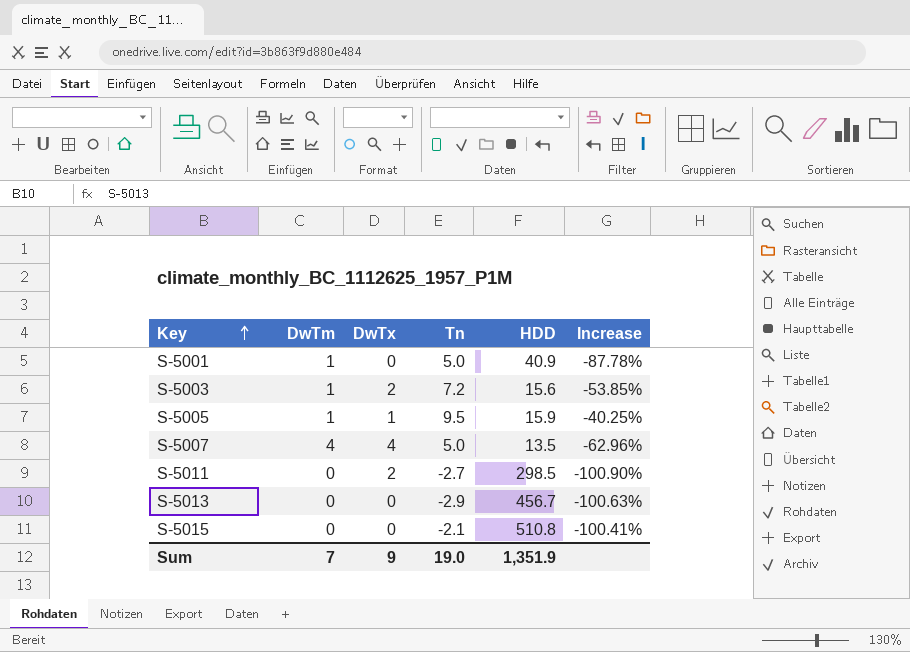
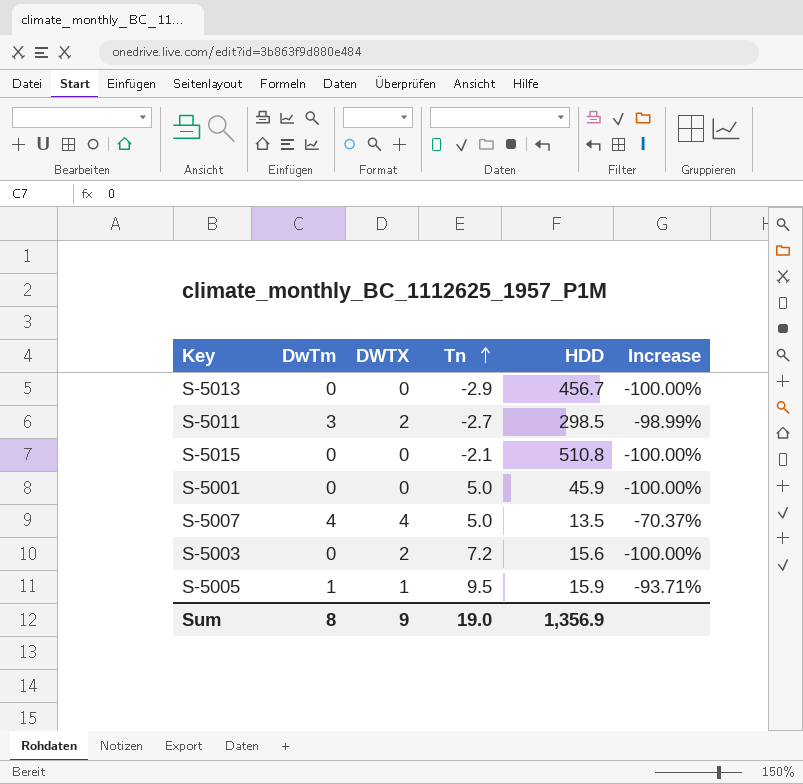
row order: Key ascending -> Tn ascending
column name: DwTx -> DWTX
column Increase | formula: ([Tn] - [HDD]) / [HDD] -> ([DwTm] - [HDD]) / [HDD]
S-5011 | DwTm: 0 -> 3
S-5001 | DwTm: 1 -> 0
S-5001 | HDD: 40.9 -> 45.9
S-5003 | DwTm: 1 -> 0
Sum | DwTm: 7 -> 8
Sum | HDD: 1,351.9 -> 1,356.9

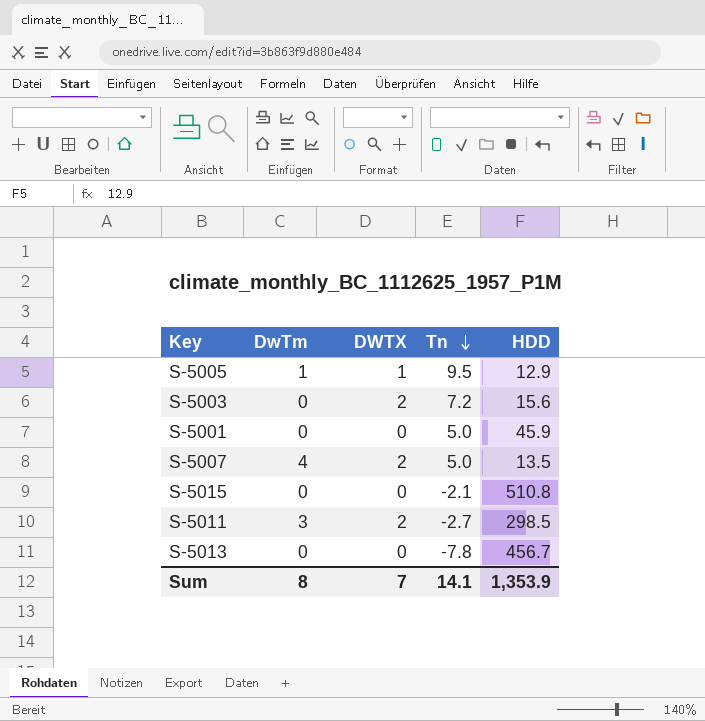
row order: Tn ascending -> Tn descending
column Increase | formula: ([DwTm] - [HDD]) / [HDD] -> none
S-5005 | HDD: 15.9 -> 12.9
S-5007 | DWTX: 4 -> 2
S-5013 | Tn: -2.9 -> -7.8
Sum | DWTX: 9 -> 7
Sum | Tn: 19.0 -> 14.1
Sum | HDD: 1,356.9 -> 1,353.9

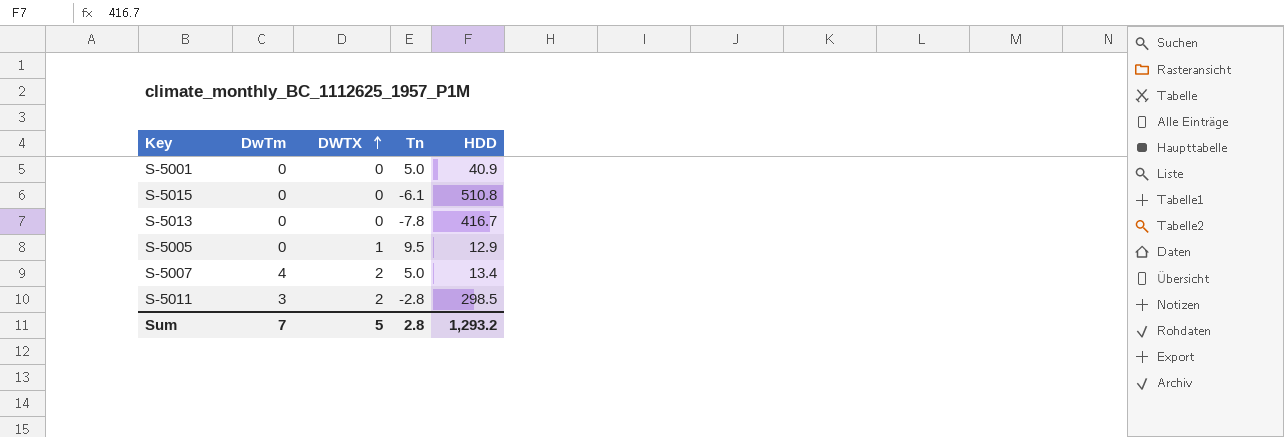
row order: Tn descending -> DWTX ascending
row S-5003: 0 | 2 | 7.2 | 15.6 -> none
S-5001 | HDD: 45.9 -> 40.9
S-5015 | Tn: -2.1 -> -6.1
S-5013 | HDD: 456.7 -> 416.7
S-5005 | DwTm: 1 -> 0
S-5007 | HDD: 13.5 -> 13.4
S-5011 | Tn: -2.7 -> -2.8
Sum | DwTm: 8 -> 7
Sum | DWTX: 7 -> 5
Sum | Tn: 14.1 -> 2.8
Sum | HDD: 1,353.9 -> 1,293.2

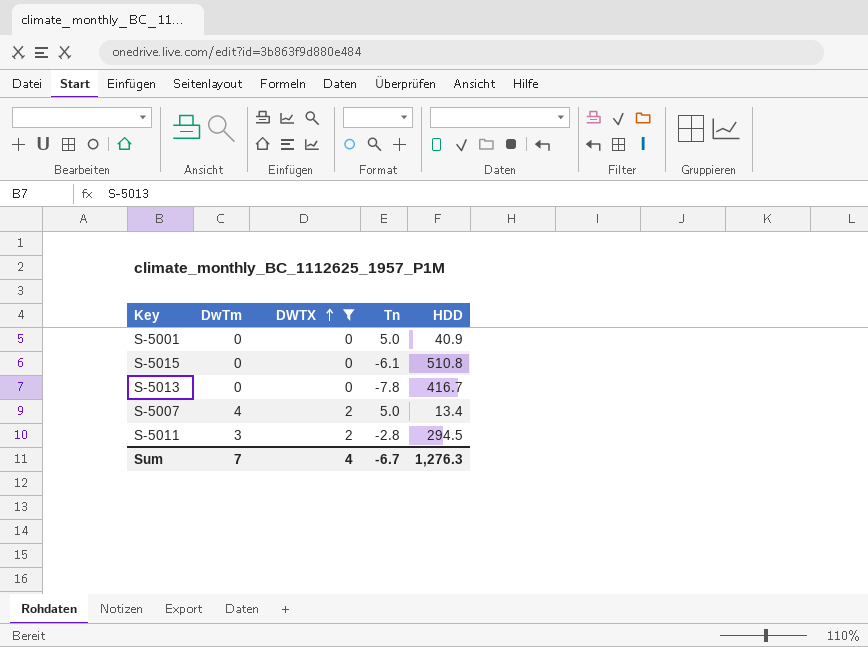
filter: none -> DWTX != 1
S-5011 | HDD: 298.5 -> 294.5
Sum | DWTX: 5 -> 4
Sum | Tn: 2.8 -> -6.7
Sum | HDD: 1,293.2 -> 1,276.3

